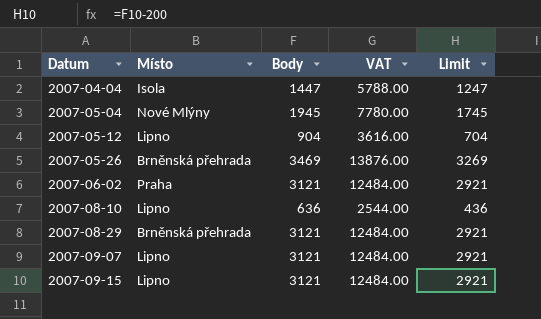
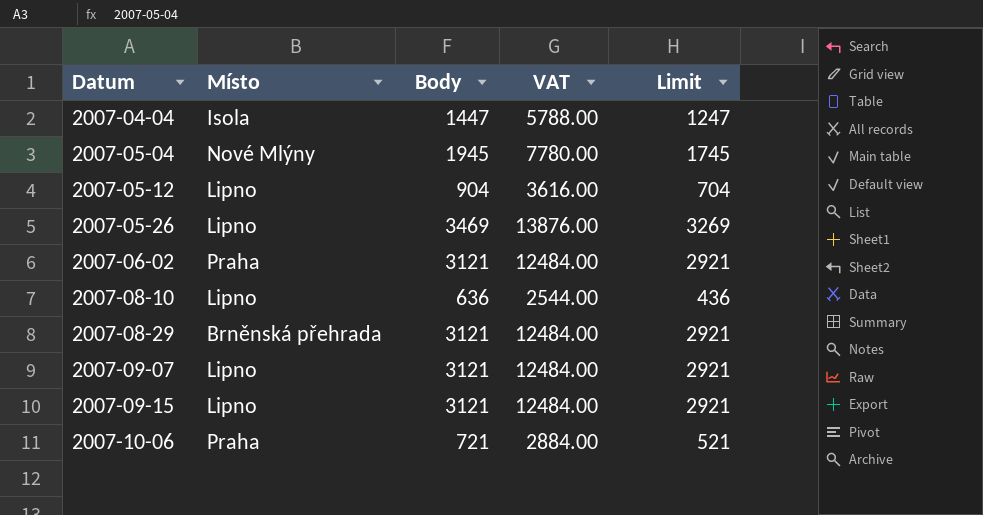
2007-05-26 | Místo: Brněnská přehrada -> Lipno
row 2007-10-06: none -> Praha | 721 | 2884.00 | 521

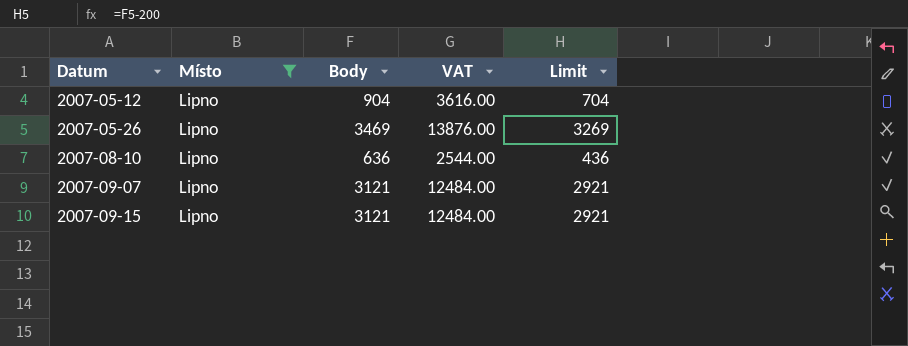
filter: none -> Místo = Lipno

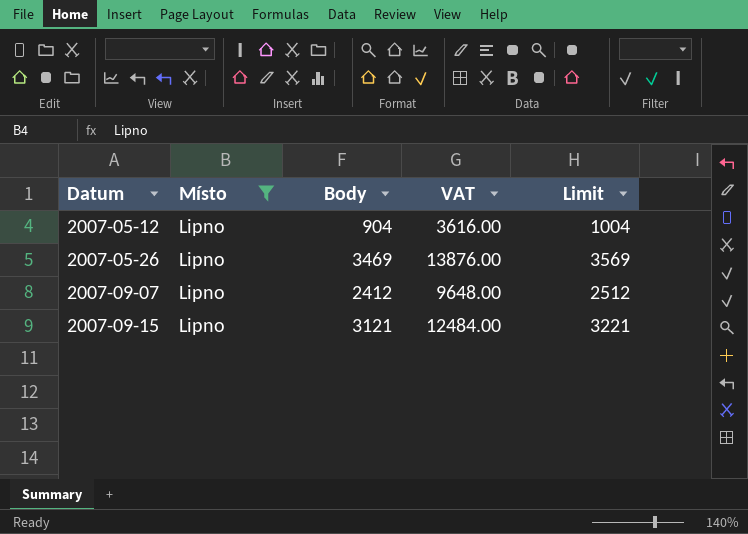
column Limit | formula: [Body] - 200 -> [Body] + 100
row 2007-08-10: Lipno | 636 | 2544.00 | 436 -> none
2007-09-07 | Body: 3121 -> 2412
2007-09-07 | VAT: 12484.00 -> 9648.00

